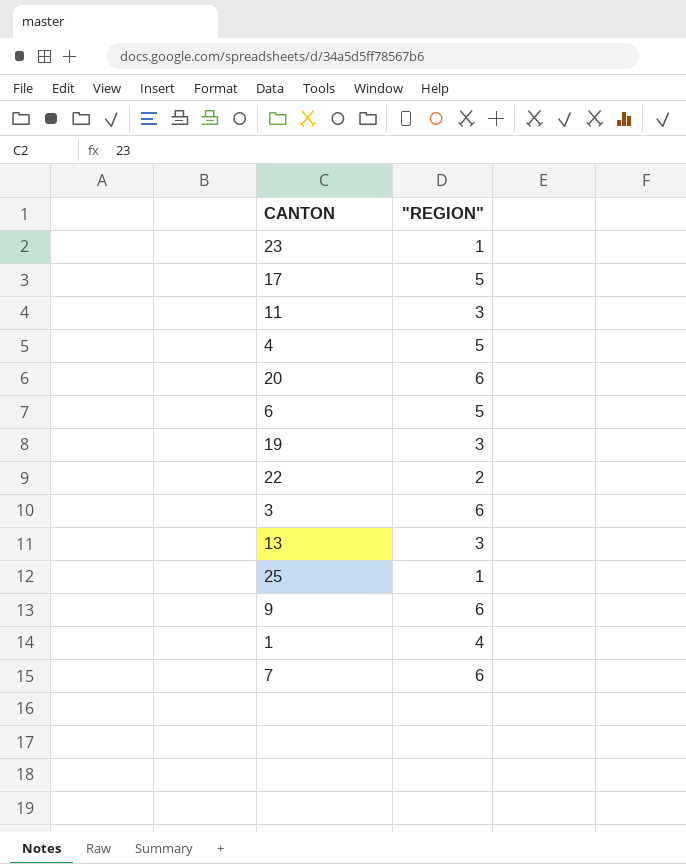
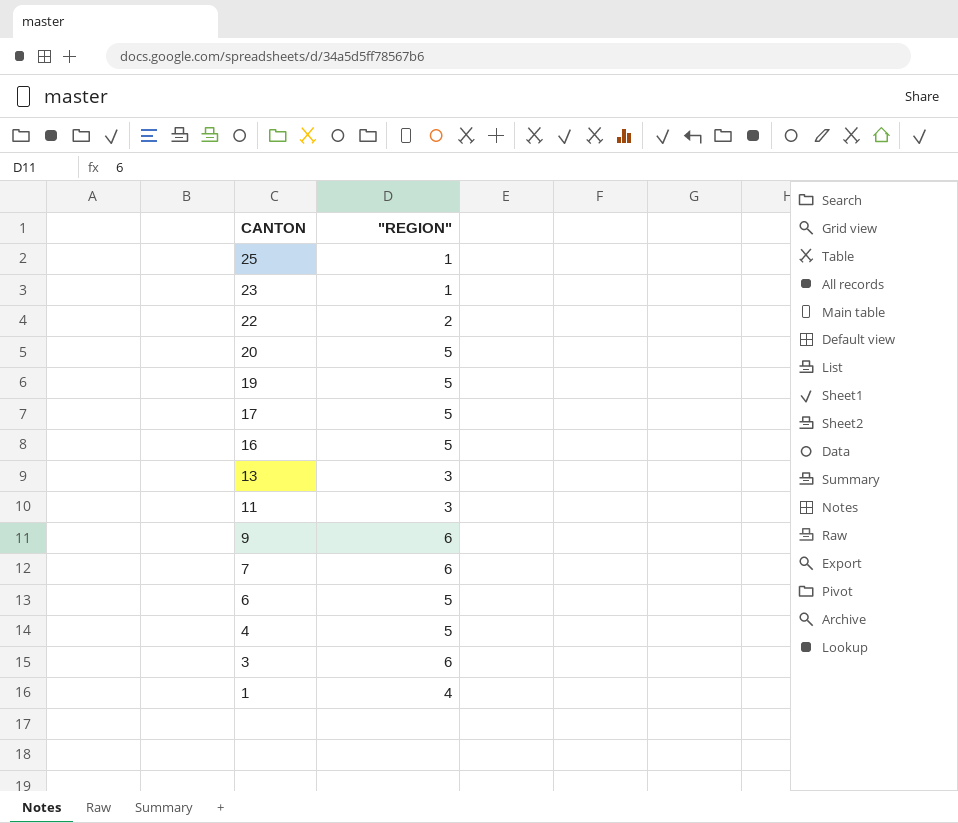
row order: none -> CANTON descending
20 | "REGION": 6 -> 5
19 | "REGION": 3 -> 5
row 16: none -> 5

